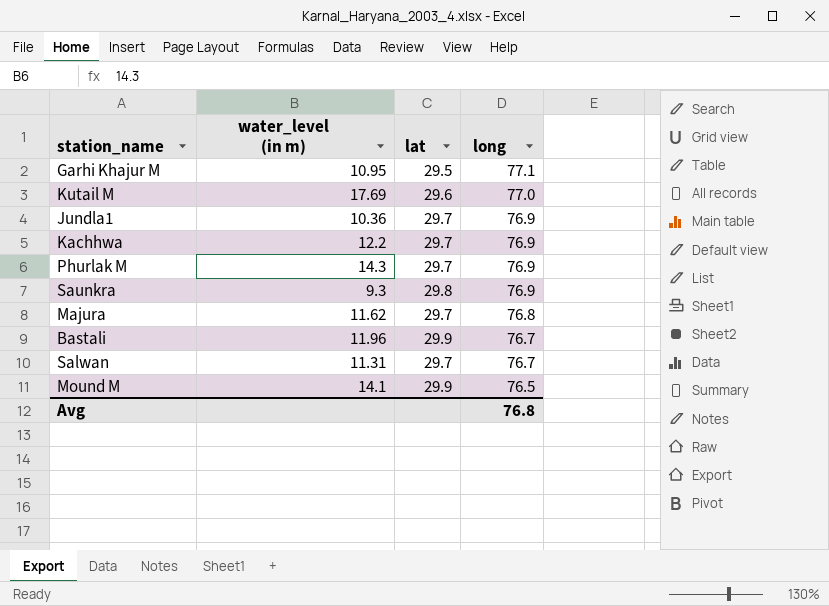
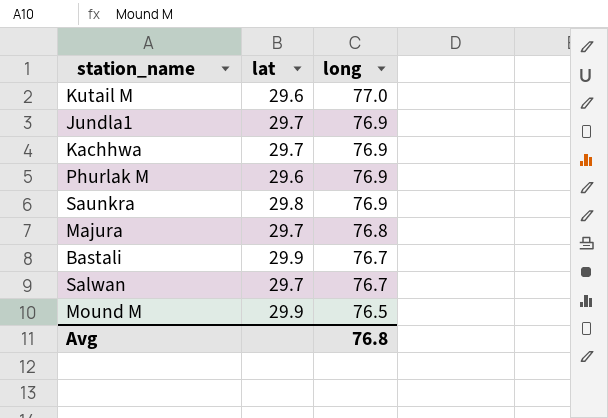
column water_level (in m) | position: 2 -> none
row Garhi Khajur M: 10.95 | 29.5 | 77.1 -> none
Phurlak M | lat: 29.7 -> 29.6

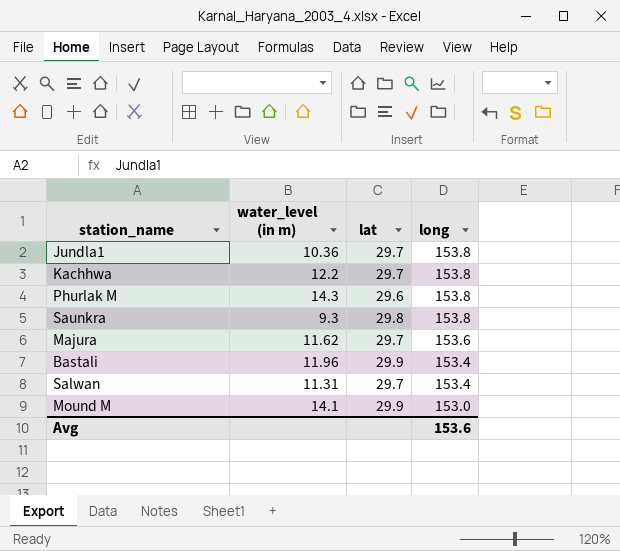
column water_level (in m) | position: none -> 2
row Kutail M: 29.6 | 77.0 -> none
Jundla1 | long: 76.9 -> 153.8
Kachhwa | long: 76.9 -> 153.8
Phurlak M | long: 76.9 -> 153.8
Saunkra | long: 76.9 -> 153.8
Majura | long: 76.8 -> 153.6
Bastali | long: 76.7 -> 153.4
Salwan | long: 76.7 -> 153.4
Mound M | long: 76.5 -> 153.0
Avg | long: 76.8 -> 153.6

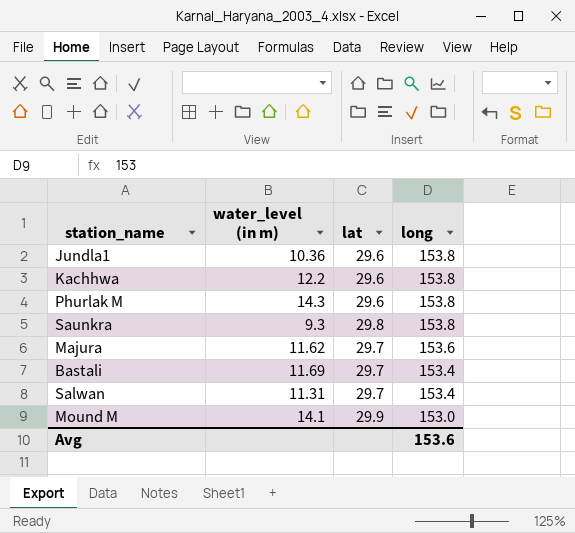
Jundla1 | lat: 29.7 -> 29.6
Kachhwa | lat: 29.7 -> 29.6
Bastali | water_level (in m): 11.96 -> 11.69
Bastali | lat: 29.9 -> 29.7

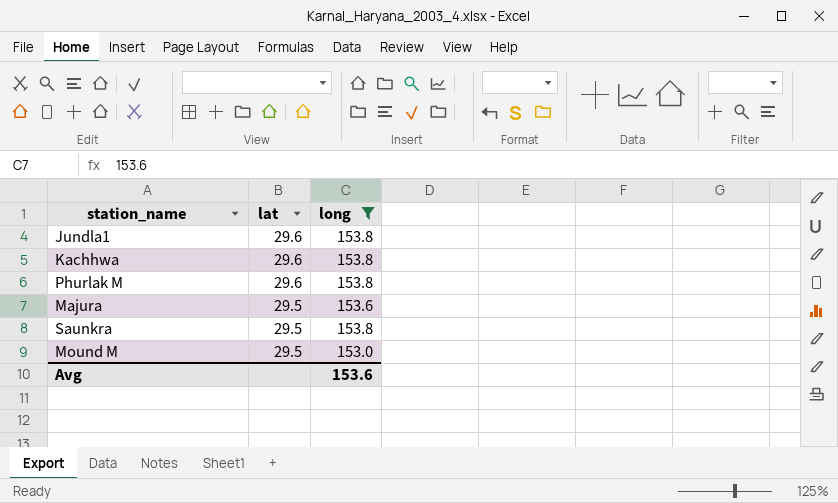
filter: none -> long != 153.4
row order: long descending -> lat descending
column water_level (in m) | position: 2 -> none
Majura | lat: 29.7 -> 29.5
Saunkra | lat: 29.8 -> 29.5
Mound M | lat: 29.9 -> 29.5

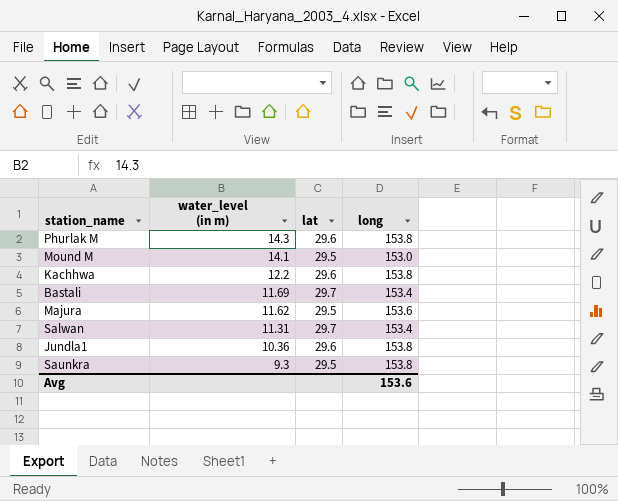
filter: long != 153.4 -> none
row order: lat descending -> water_level (in m) descending
column water_level (in m) | position: none -> 2

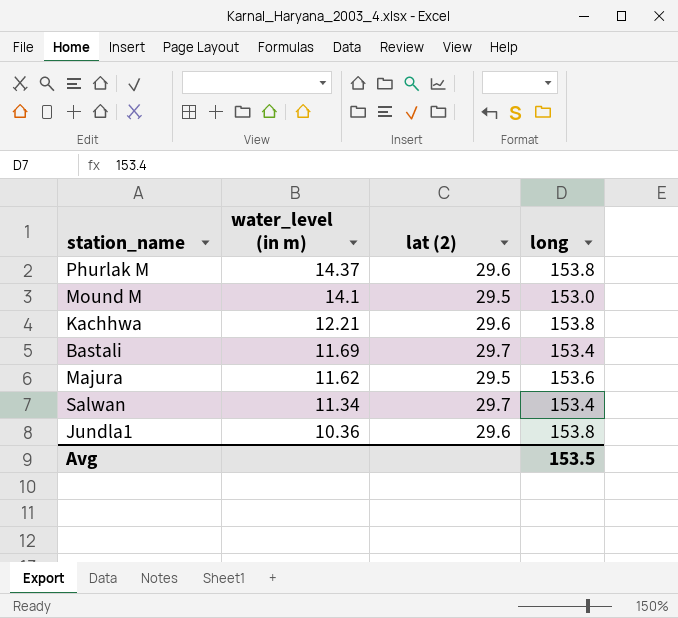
column name: lat -> lat (2)
row Saunkra: 9.3 | 29.5 | 153.8 -> none
Phurlak M | water_level (in m): 14.3 -> 14.37
Kachhwa | water_level (in m): 12.2 -> 12.21
Salwan | water_level (in m): 11.31 -> 11.34
Avg | long: 153.6 -> 153.5

